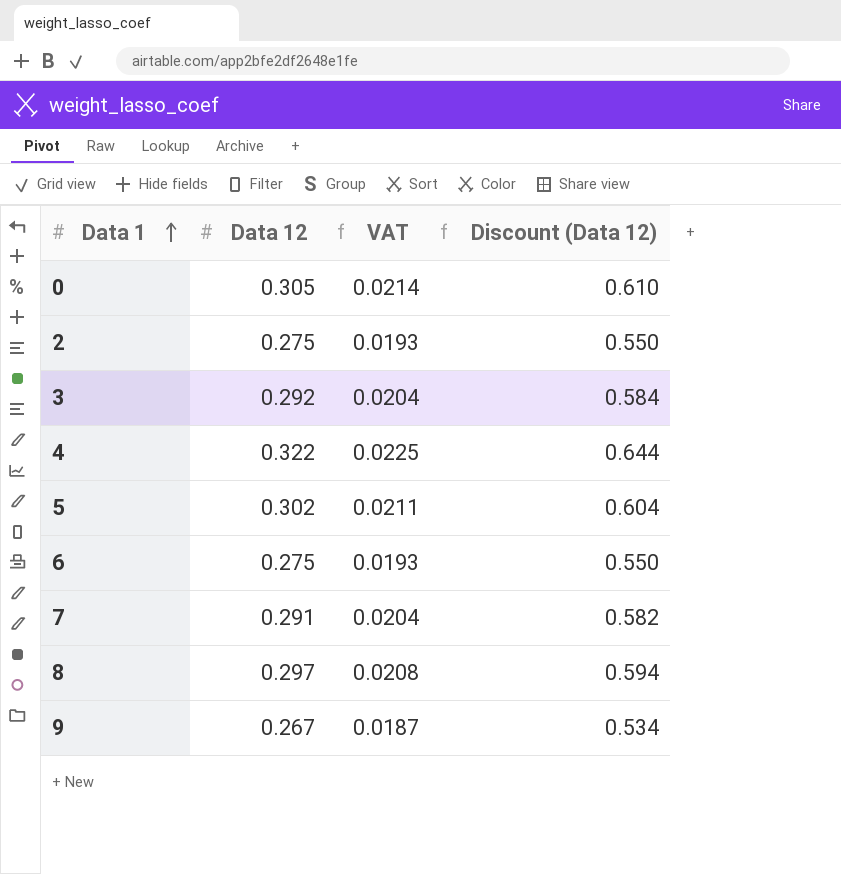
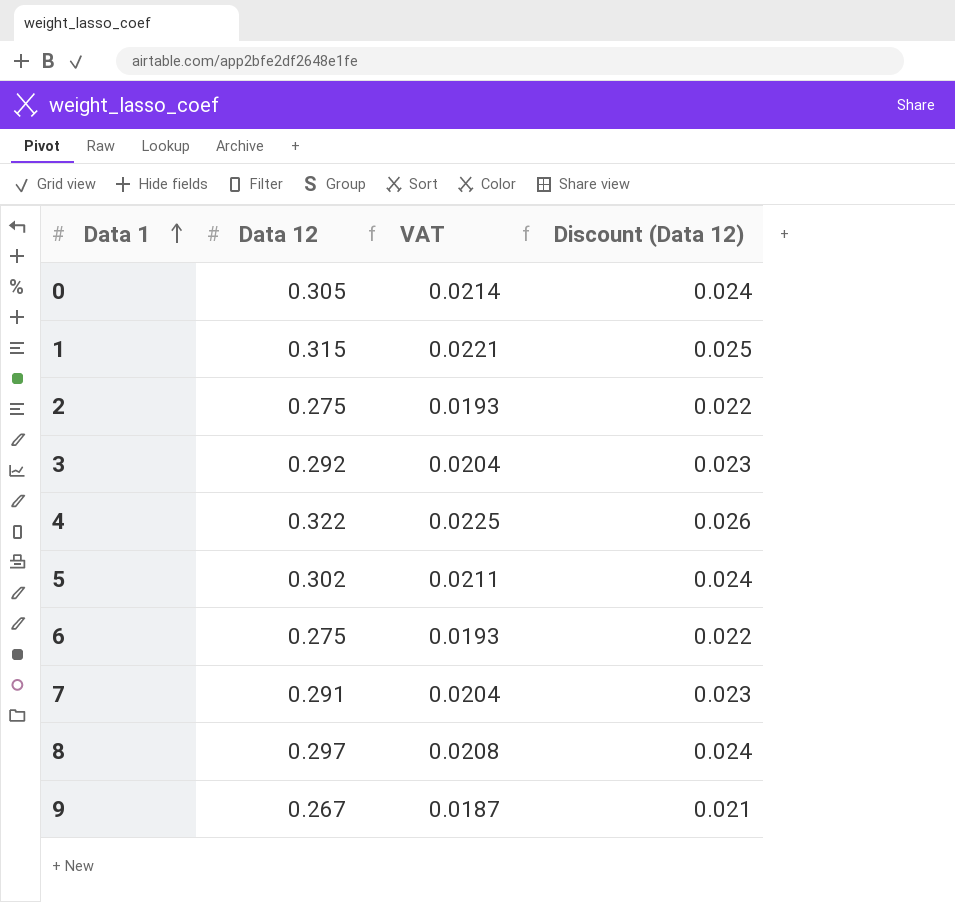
column Discount (Data 12) | formula: [Data 12] * 2 -> [Data 12] * 0.08
row 1: none -> 0.315 | 0.0221 | 0.025

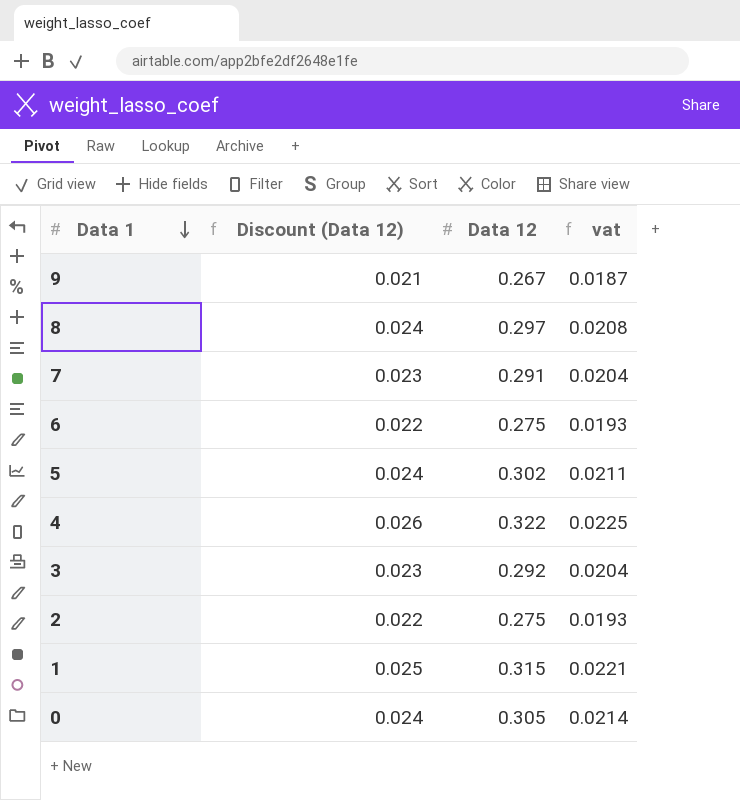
row order: Data 1 ascending -> Data 1 descending
column Discount (Data 12) | position: 4 -> 2
column name: VAT -> vat

